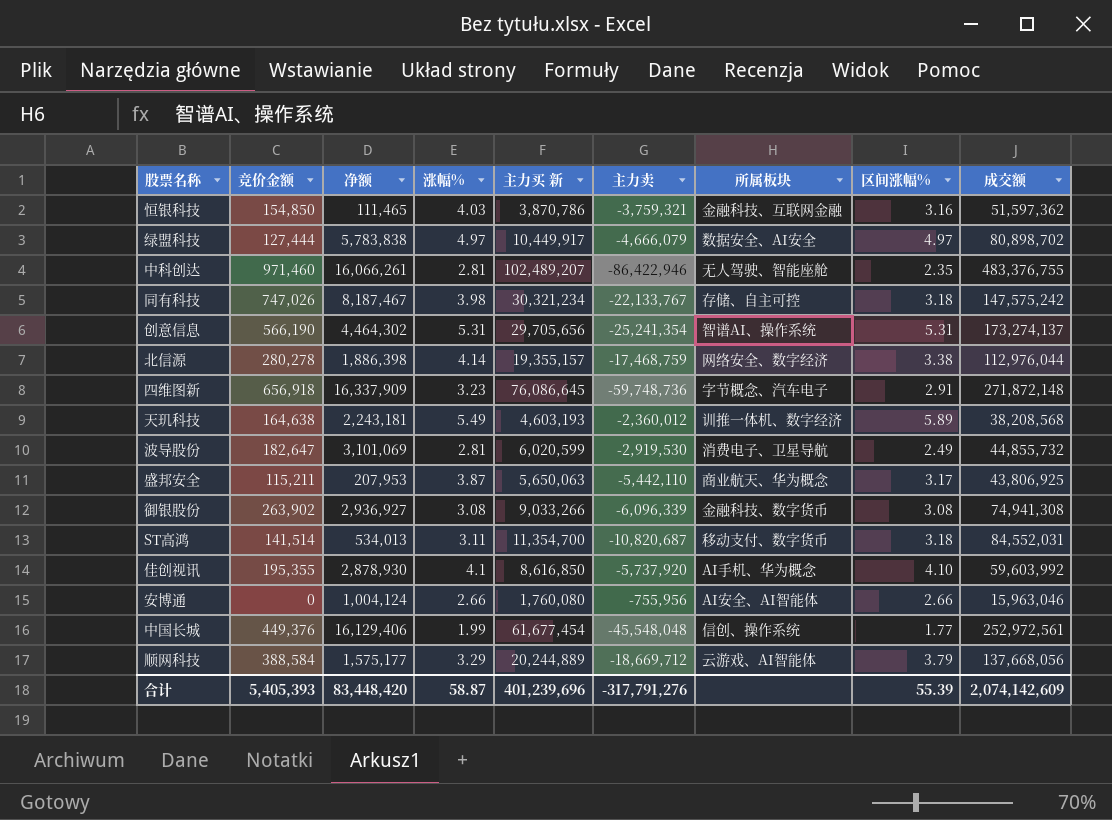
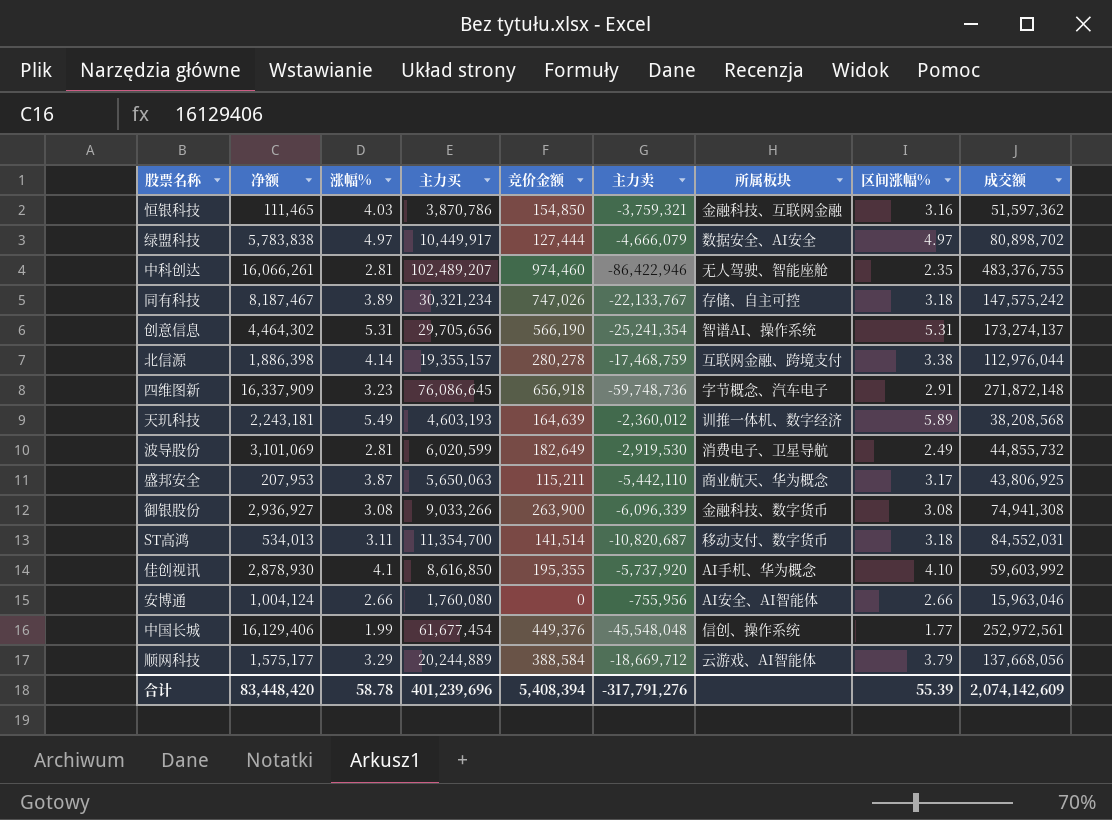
column name: 主力买 新 -> 主力买
column 竞价金额 | position: 2 -> 5
中科创达 | 竞价金额: 971,460 -> 974,460
同有科技 | 涨幅%: 3.98 -> 3.89
北信源 | 所属板块: 网络安全、数字经济 -> 互联网金融、跨境支付
天玑科技 | 竞价金额: 164,638 -> 164,639
波导股份 | 竞价金额: 182,647 -> 182,649
御银股份 | 竞价金额: 263,902 -> 263,900
合计 | 涨幅%: 58.87 -> 58.78
合计 | 竞价金额: 5,405,393 -> 5,408,394

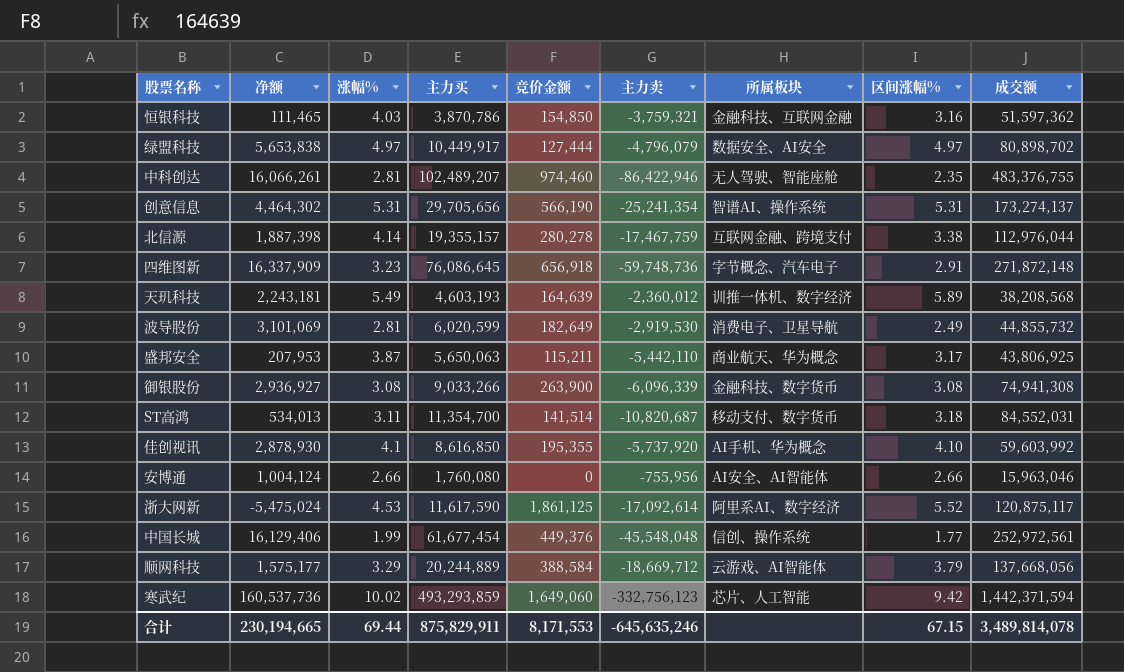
row 同有科技: 8,187,467 | 3.89 | 30,321,234 | 747,026 | -22,133,767 | 存储、自主可控 | 3.18 | 147,575,242 -> none
绿盟科技 | 净额: 5,783,838 -> 5,653,838
绿盟科技 | 主力卖: -4,666,079 -> -4,796,079
北信源 | 净额: 1,886,398 -> 1,887,398
北信源 | 主力卖: -17,468,759 -> -17,467,759
row 浙大网新: none -> -5,475,024 | 4.53 | 11,617,590 | 1,861,125 | -17,092,614 | 阿里系AI、数字经济 | 5.52 | 120,875,117
row 寒武纪: none -> 160,537,736 | 10.02 | 493,293,859 | 1,649,060 | -332,756,123 | 芯片、人工智能 | 9.42 | 1,442,371,594
合计 | 净额: 83,448,420 -> 230,194,665
合计 | 涨幅%: 58.78 -> 69.44
合计 | 主力买: 401,239,696 -> 875,829,911
合计 | 竞价金额: 5,408,394 -> 8,171,553
合计 | 主力卖: -317,791,276 -> -645,635,246
合计 | 区间涨幅%: 55.39 -> 67.15
合计 | 成交额: 2,074,142,609 -> 3,489,814,078

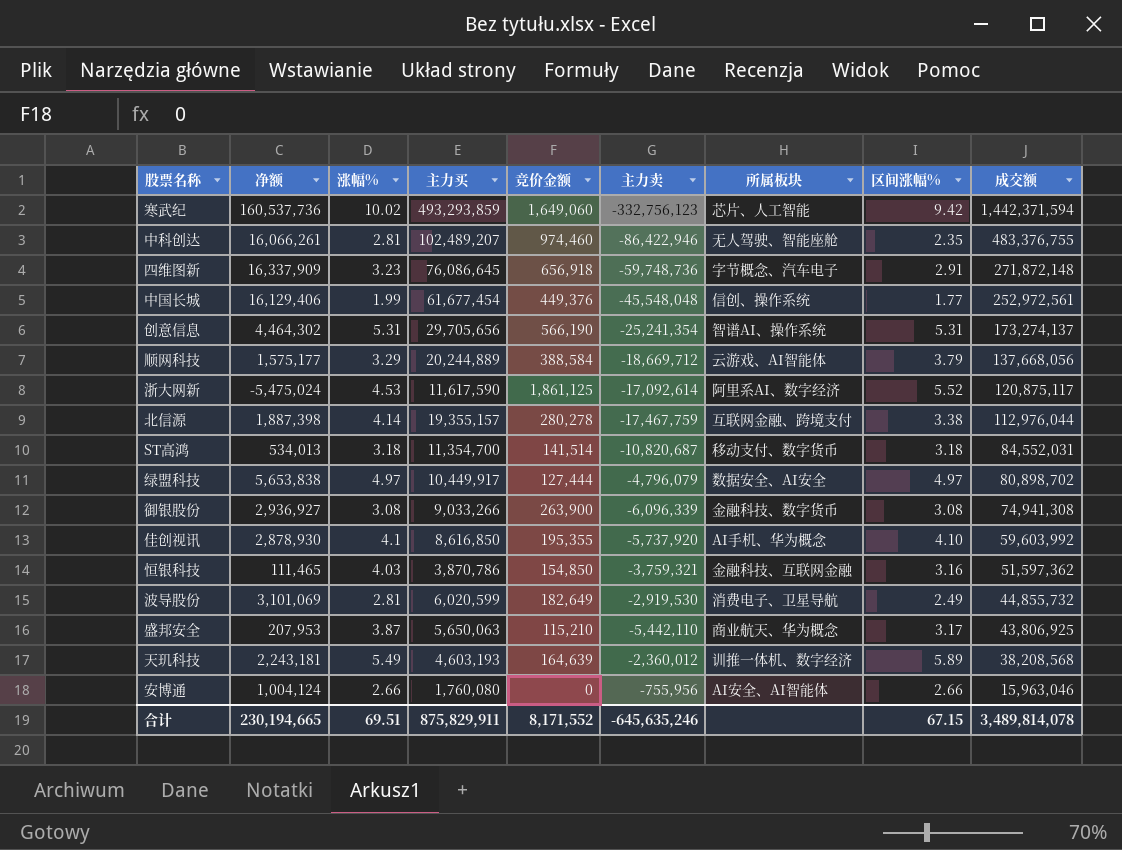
row order: none -> 成交额 descending
ST高鸿 | 涨幅%: 3.11 -> 3.18
盛邦安全 | 竞价金额: 115,211 -> 115,210
合计 | 涨幅%: 69.44 -> 69.51
合计 | 竞价金额: 8,171,553 -> 8,171,552

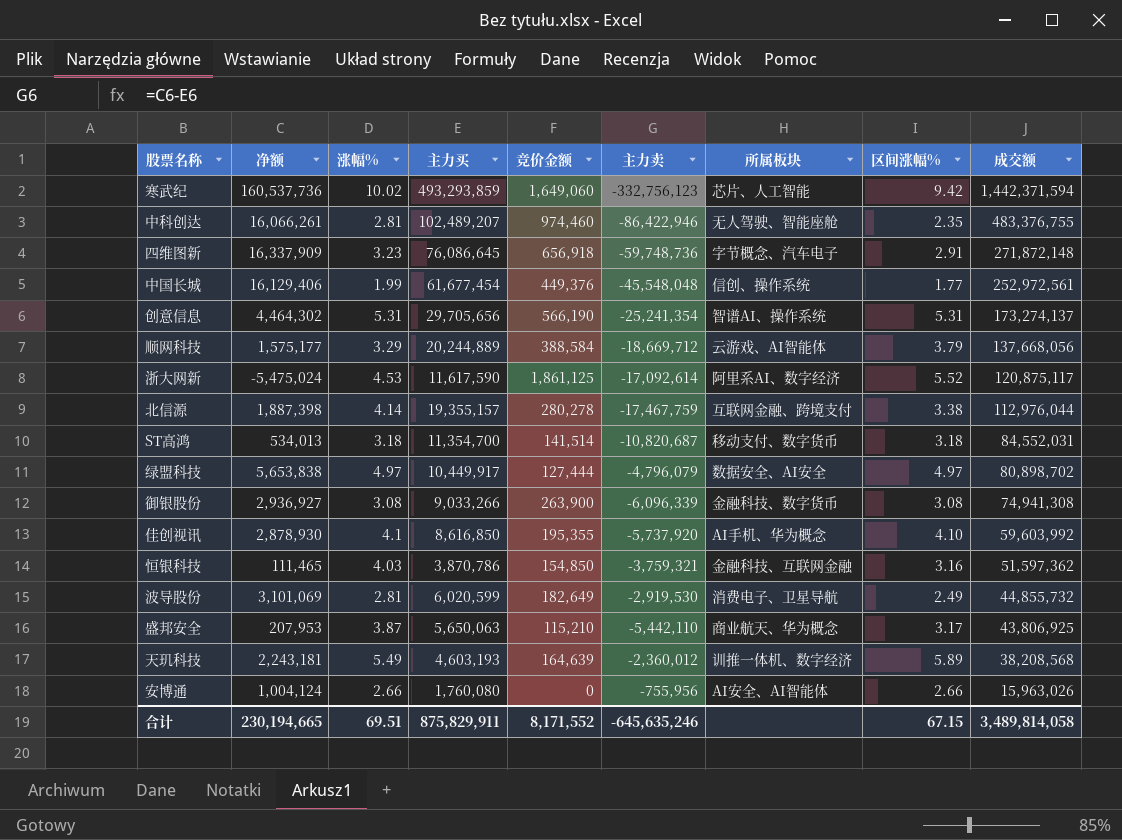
安博通 | 成交额: 15,963,046 -> 15,963,026
合计 | 成交额: 3,489,814,078 -> 3,489,814,058

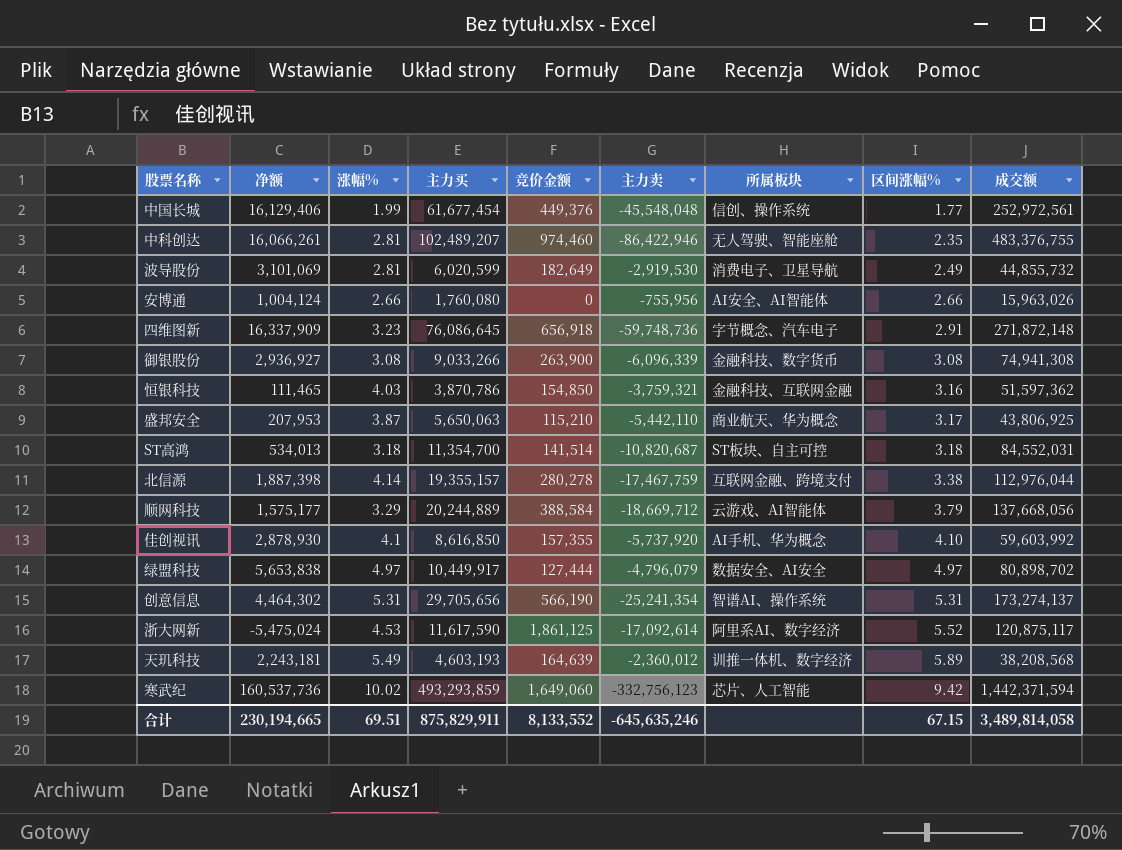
row order: 成交额 descending -> 区间涨幅% ascending
ST高鸿 | 所属板块: 移动支付、数字货币 -> ST板块、自主可控
佳创视讯 | 竞价金额: 195,355 -> 157,355
合计 | 竞价金额: 8,171,552 -> 8,133,552

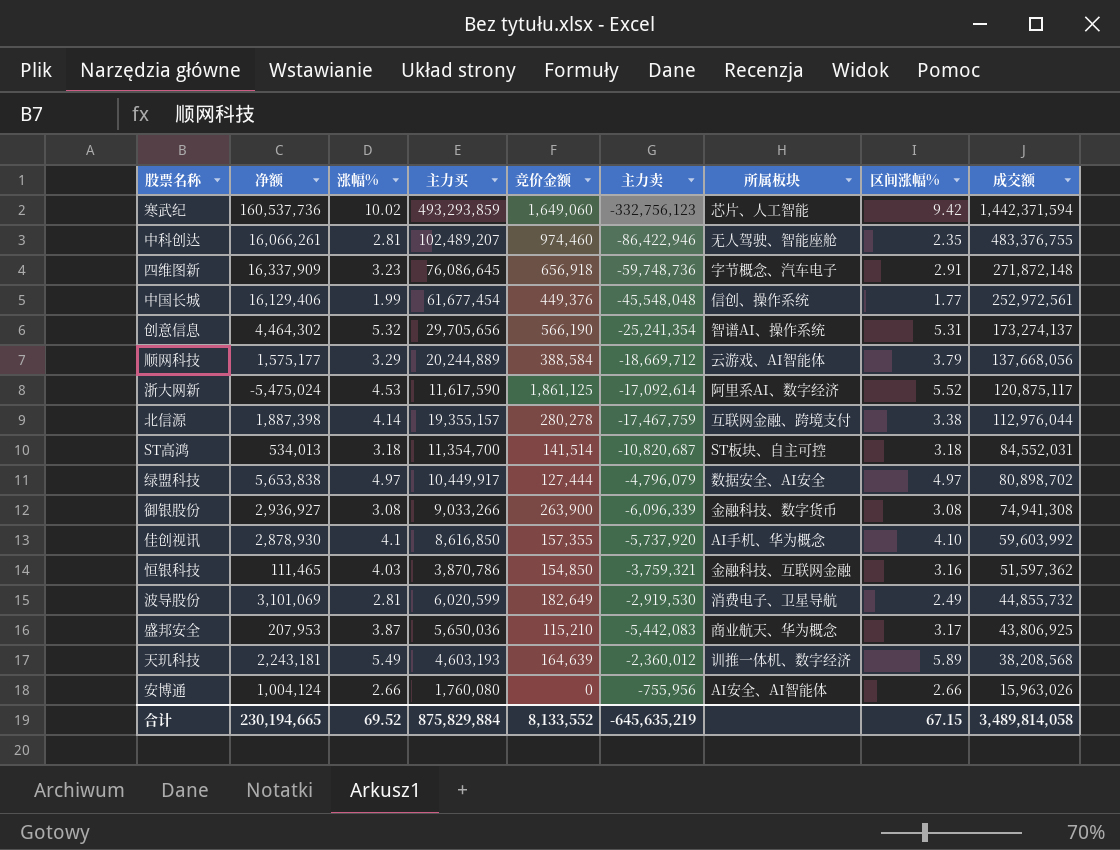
row order: 区间涨幅% ascending -> 成交额 descending
创意信息 | 涨幅%: 5.31 -> 5.32
盛邦安全 | 主力买: 5,650,063 -> 5,650,036
盛邦安全 | 主力卖: -5,442,110 -> -5,442,083
合计 | 涨幅%: 69.51 -> 69.52
合计 | 主力买: 875,829,911 -> 875,829,884
合计 | 主力卖: -645,635,246 -> -645,635,219

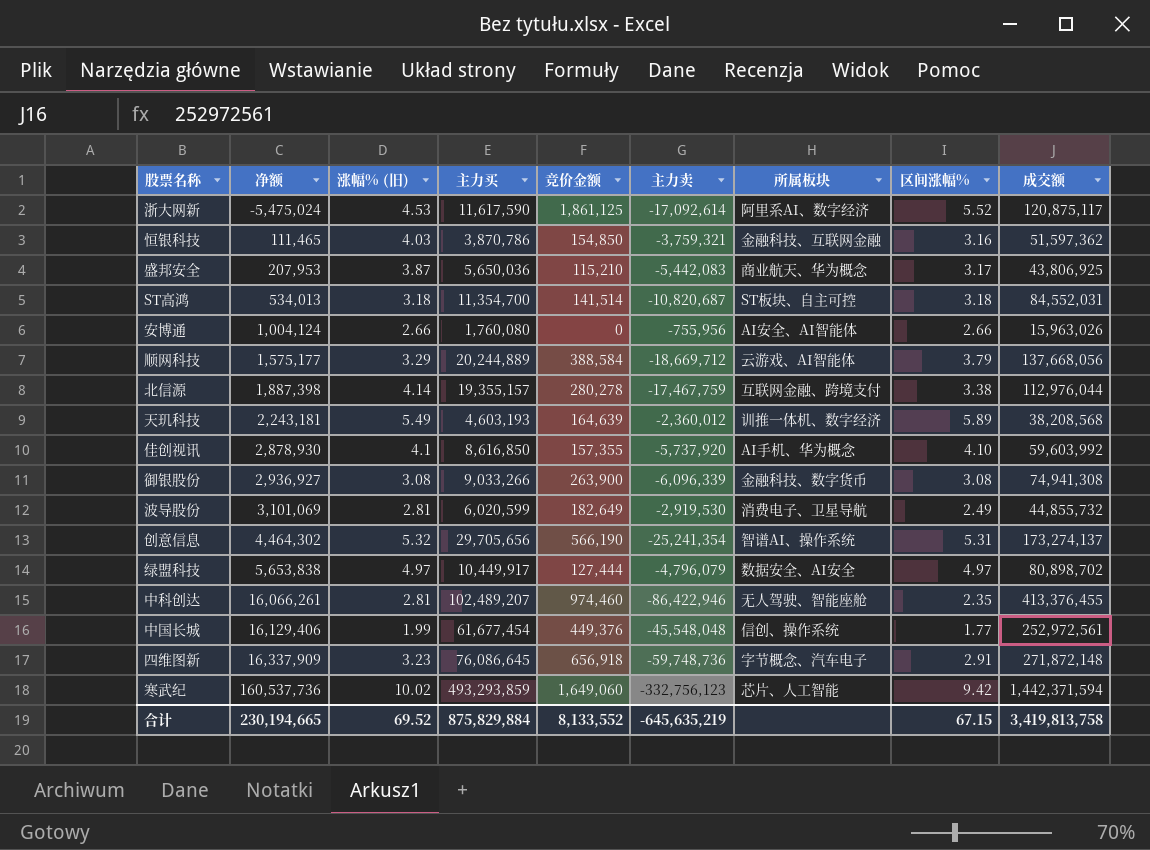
row order: 成交额 descending -> 净额 ascending
column name: 涨幅% -> 涨幅% (旧)
中科创达 | 成交额: 483,376,755 -> 413,376,455
合计 | 成交额: 3,489,814,058 -> 3,419,813,758

